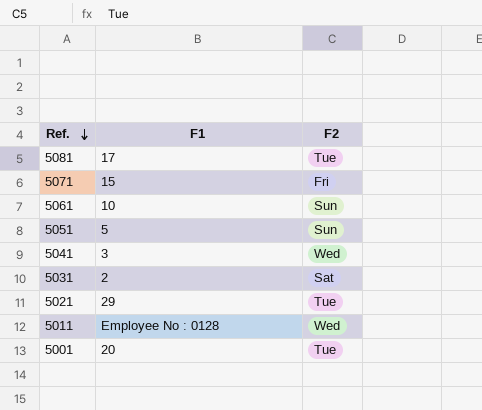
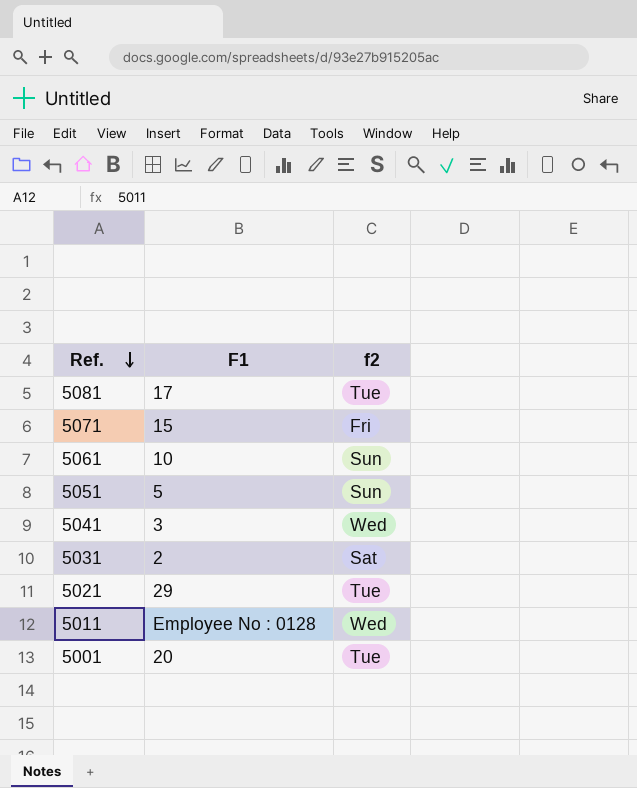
column name: F2 -> f2

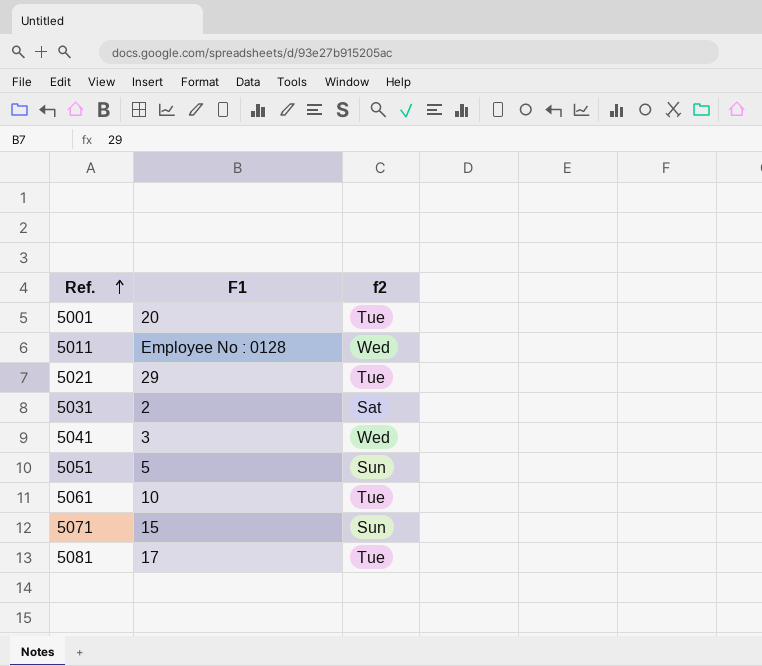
row order: Ref. descending -> Ref. ascending
5061 | f2: Sun -> Tue
5071 | f2: Fri -> Sun

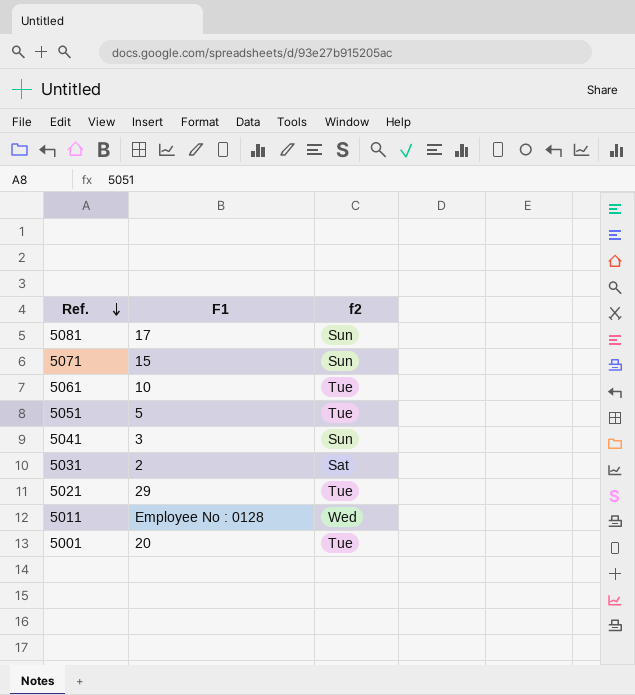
row order: Ref. ascending -> Ref. descending
5081 | f2: Tue -> Sun
5051 | f2: Sun -> Tue
5041 | f2: Wed -> Sun

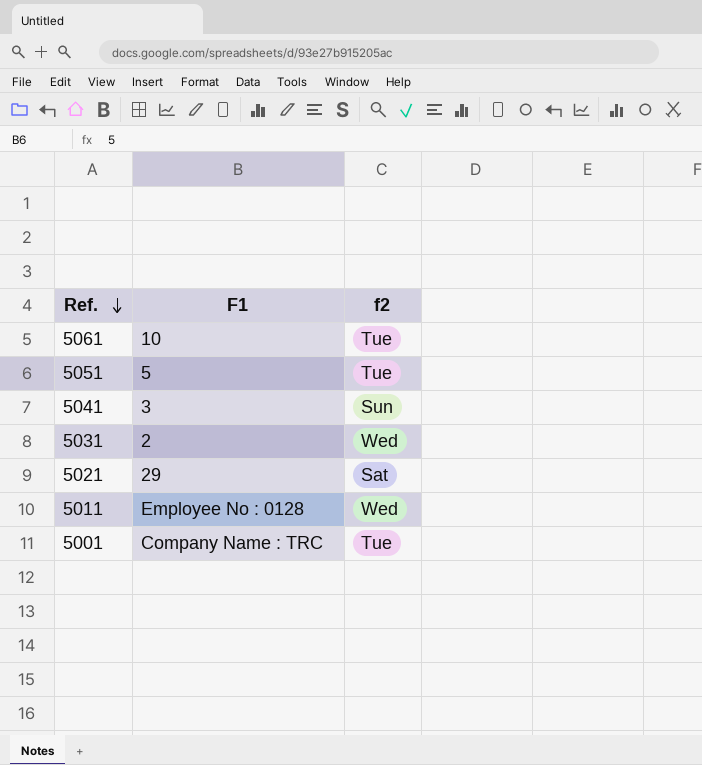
row 5081: 17 | Sun -> none
row 5071: 15 | Sun -> none
5031 | f2: Sat -> Wed
5021 | f2: Tue -> Sat
5001 | F1: 20 -> Company Name : TRC

